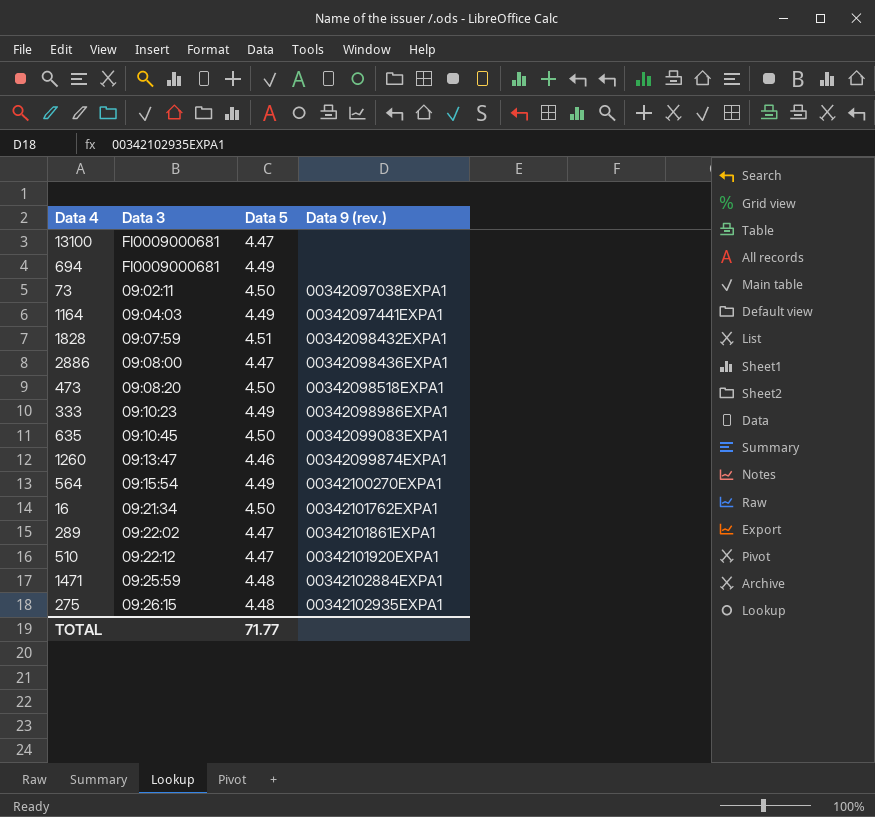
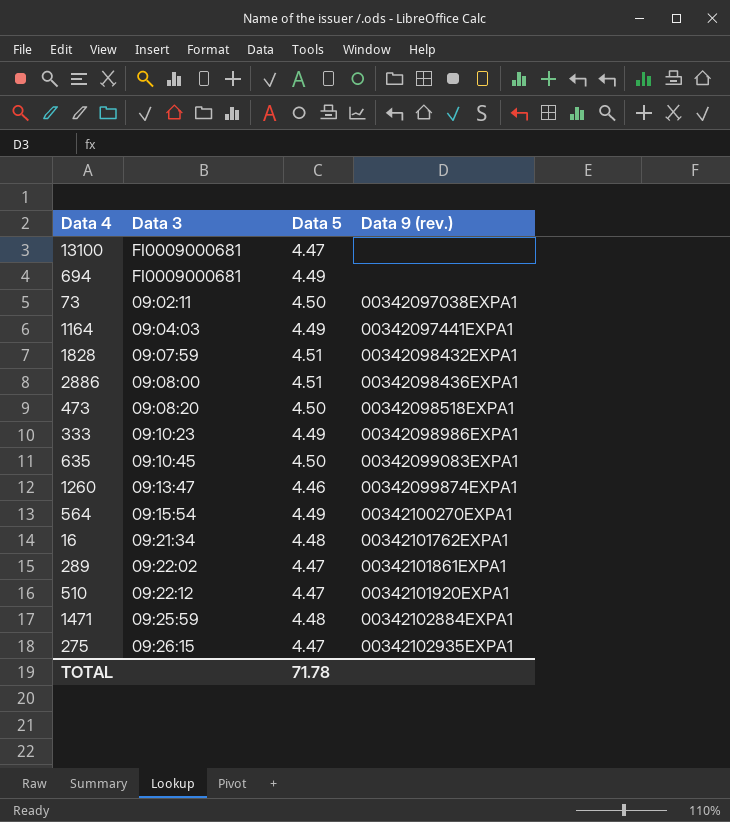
2886 | Data 5: 4.47 -> 4.51
16 | Data 5: 4.50 -> 4.48
275 | Data 5: 4.48 -> 4.47
TOTAL | Data 5: 71.77 -> 71.78

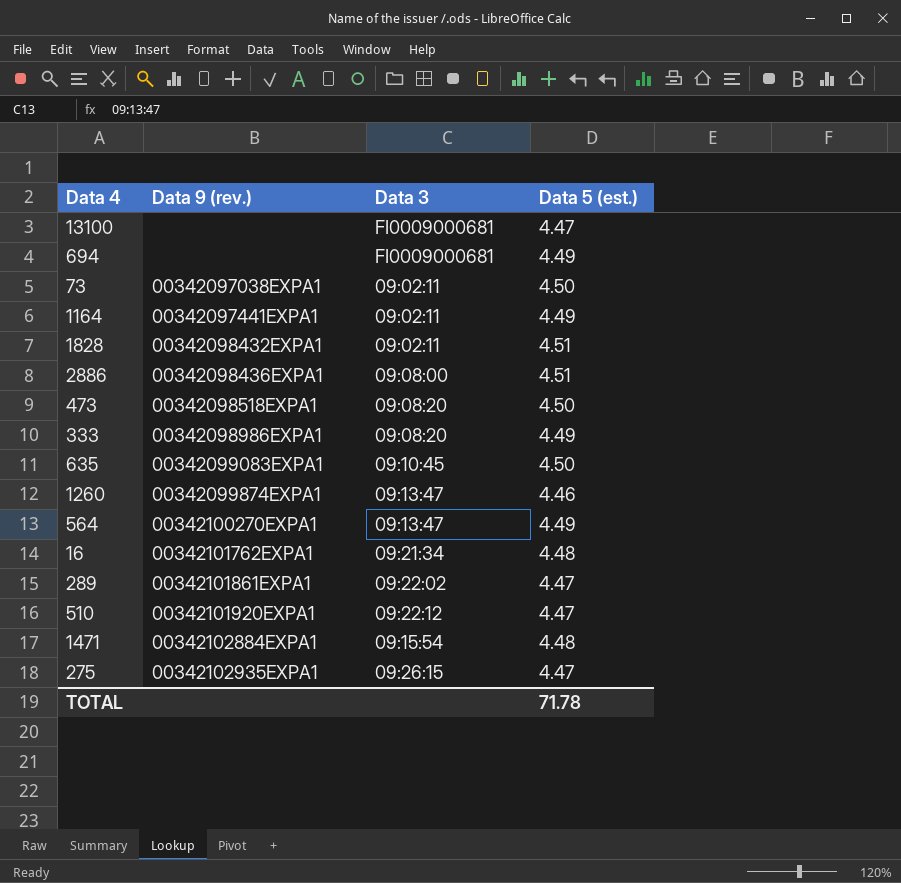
column Data 9 (rev.) | position: 4 -> 2
column name: Data 5 -> Data 5 (est.)
1164 | Data 3: 09:04:03 -> 09:02:11
1828 | Data 3: 09:07:59 -> 09:02:11
333 | Data 3: 09:10:23 -> 09:08:20
564 | Data 3: 09:15:54 -> 09:13:47
1471 | Data 3: 09:25:59 -> 09:15:54

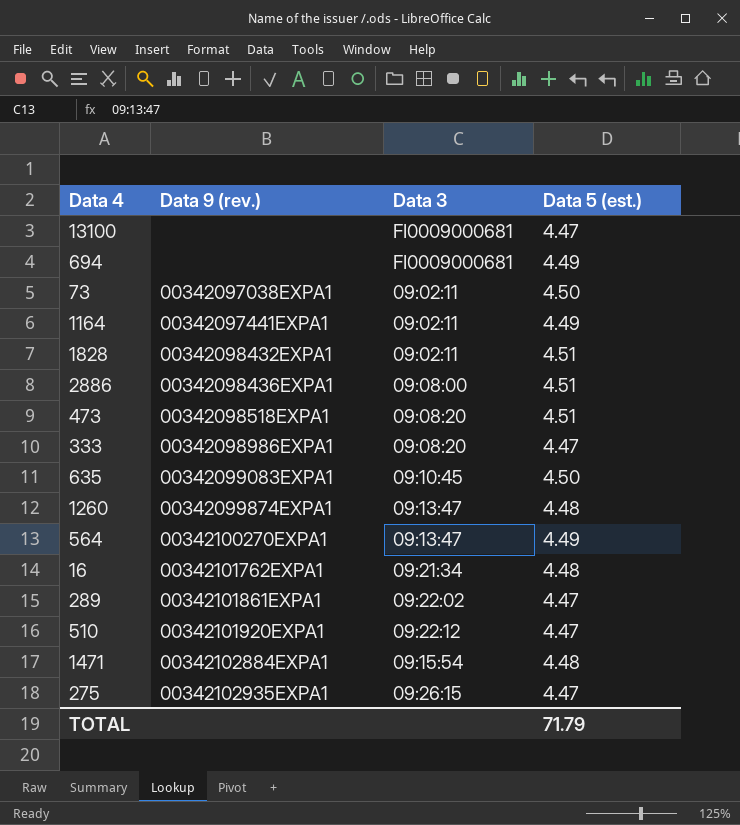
473 | Data 5 (est.): 4.50 -> 4.51
333 | Data 5 (est.): 4.49 -> 4.47
1260 | Data 5 (est.): 4.46 -> 4.48
TOTAL | Data 5 (est.): 71.78 -> 71.79

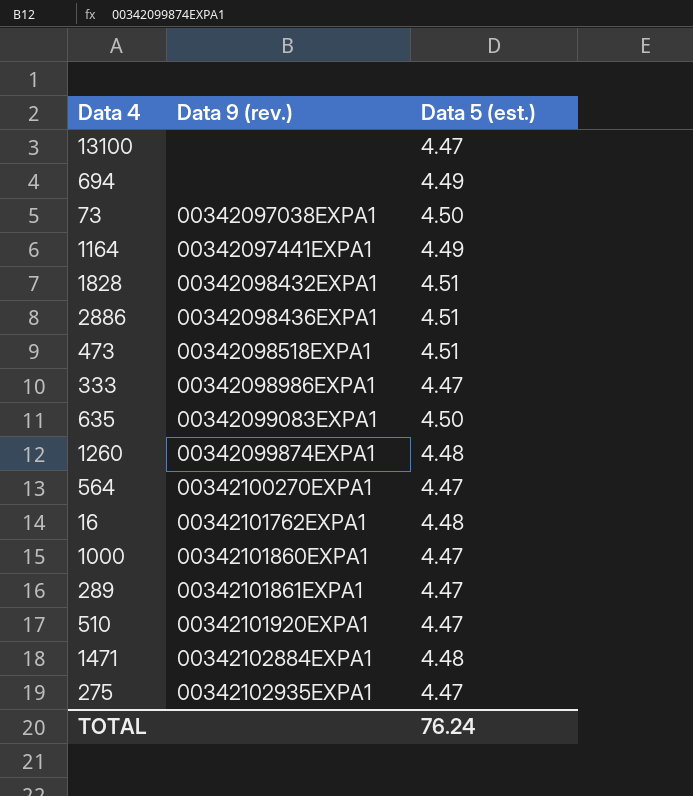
column Data 3 | position: 3 -> none
564 | Data 5 (est.): 4.49 -> 4.47
row 1000: none -> 00342101860EXPA1 | 4.47
TOTAL | Data 5 (est.): 71.79 -> 76.24

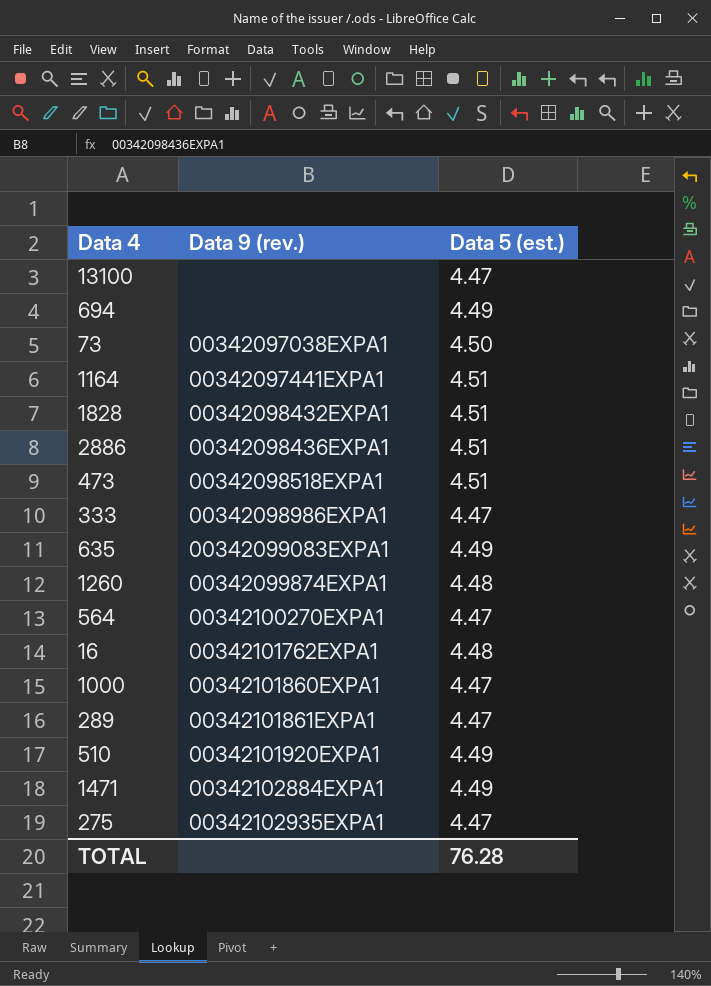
1164 | Data 5 (est.): 4.49 -> 4.51
635 | Data 5 (est.): 4.50 -> 4.49
510 | Data 5 (est.): 4.47 -> 4.49
1471 | Data 5 (est.): 4.48 -> 4.49
TOTAL | Data 5 (est.): 76.24 -> 76.28

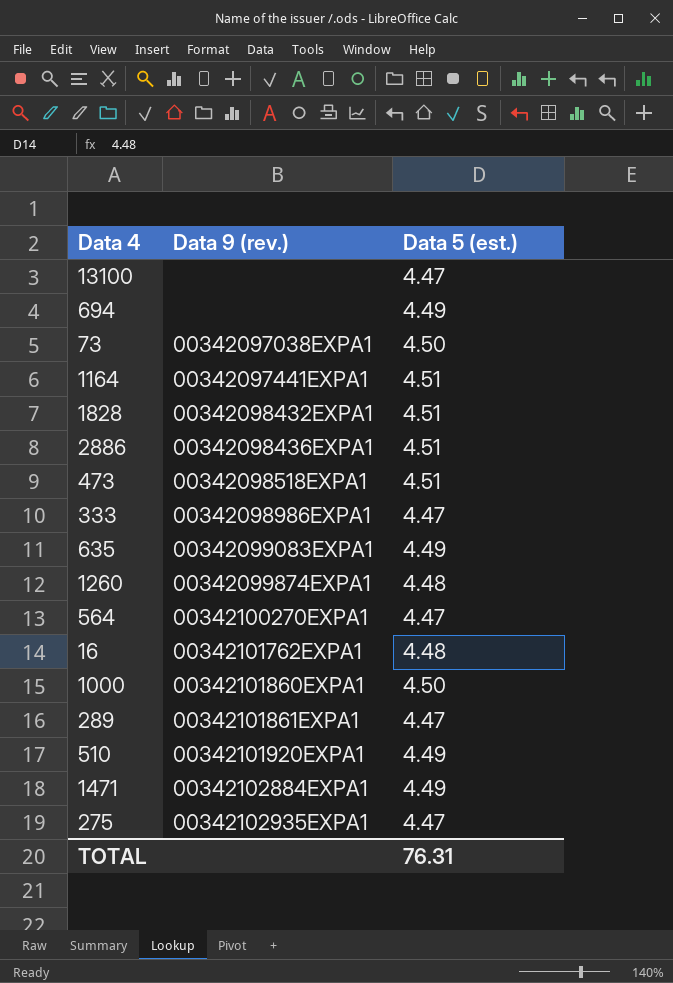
1000 | Data 5 (est.): 4.47 -> 4.50
TOTAL | Data 5 (est.): 76.28 -> 76.31

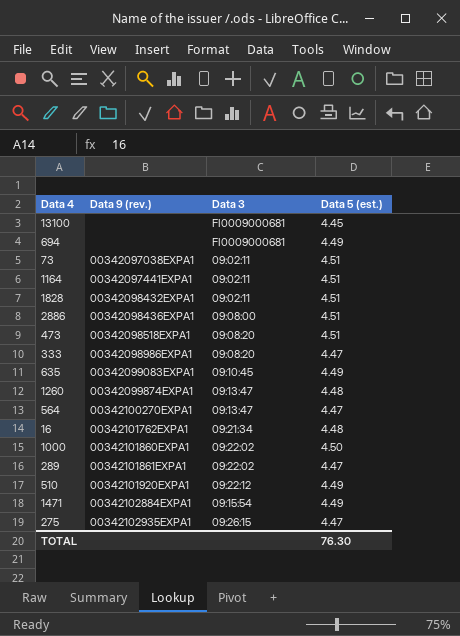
column Data 3 | position: none -> 3
13100 | Data 5 (est.): 4.47 -> 4.45
73 | Data 5 (est.): 4.50 -> 4.51
TOTAL | Data 5 (est.): 76.31 -> 76.30

